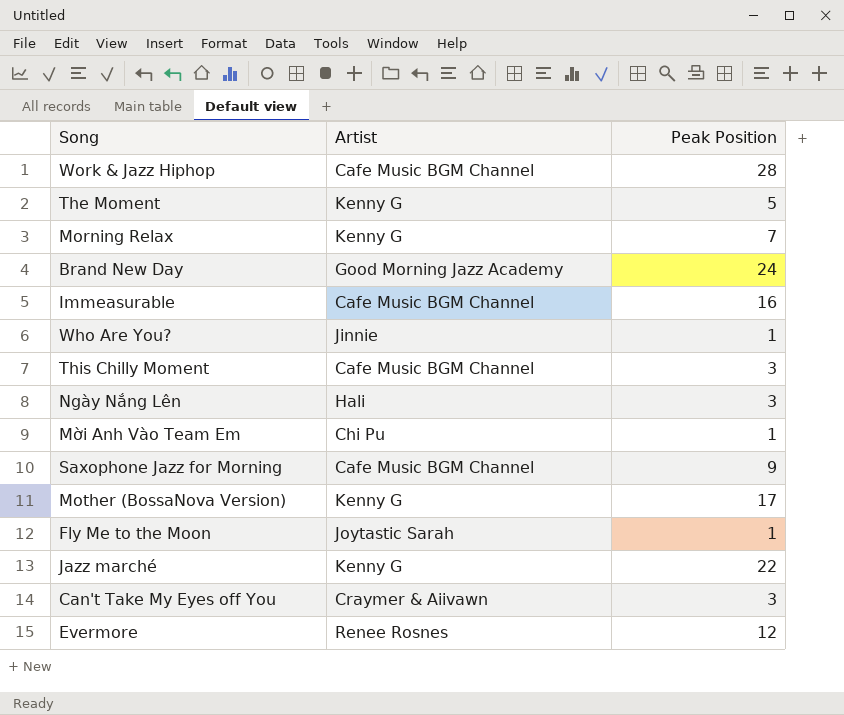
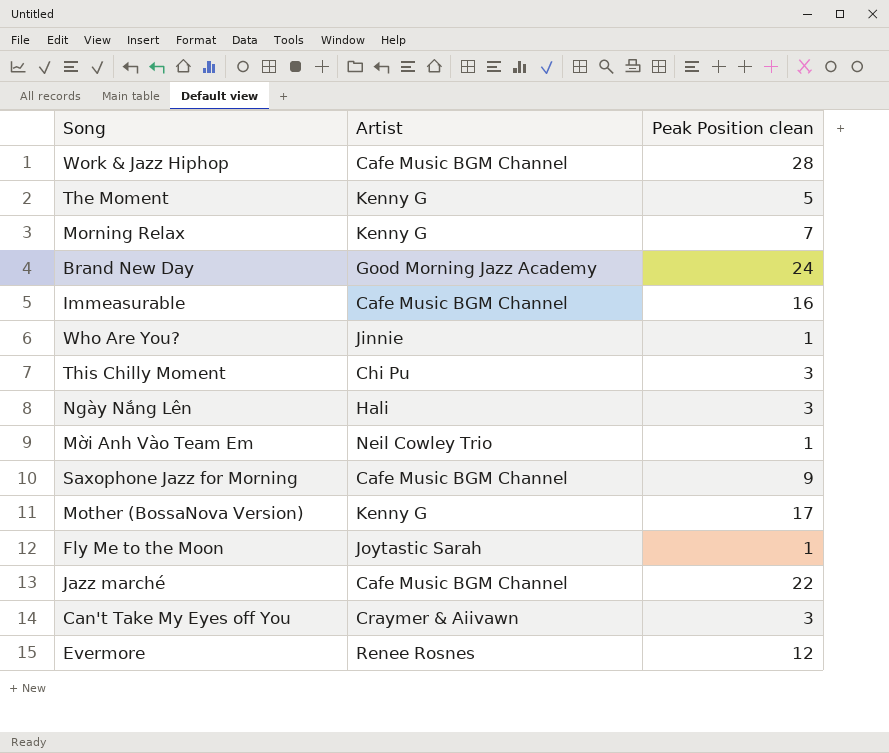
column name: Peak Position -> Peak Position clean
This Chilly Moment | Artist: Cafe Music BGM Channel -> Chi Pu
Mời Anh Vào Team Em | Artist: Chi Pu -> Neil Cowley Trio
Jazz marché | Artist: Kenny G -> Cafe Music BGM Channel

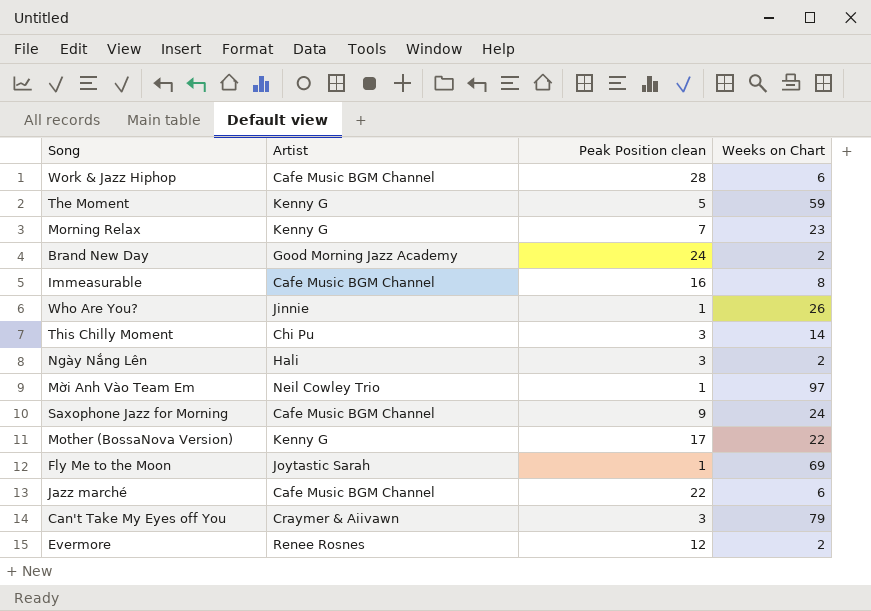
column Weeks on Chart | position: none -> 4

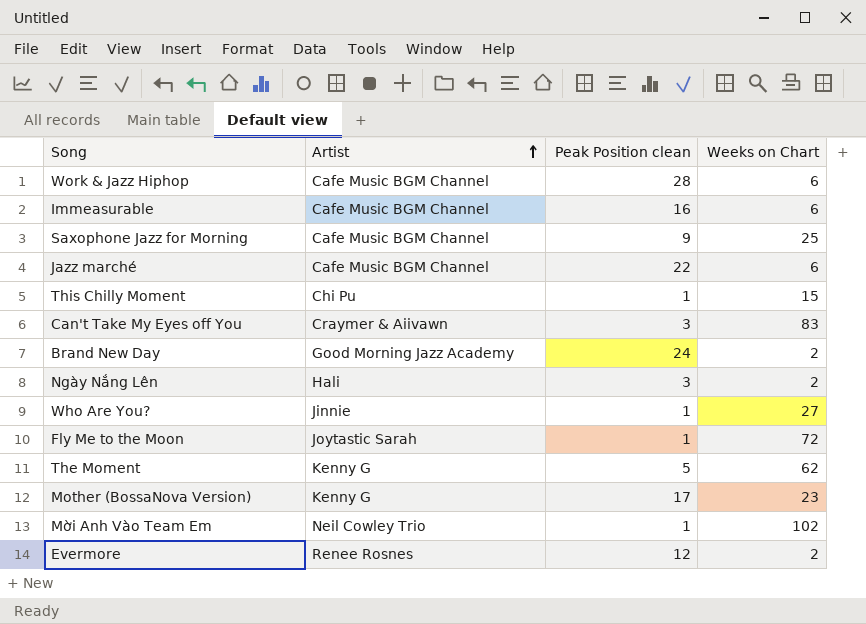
row order: none -> Artist ascending
row Morning Relax: Kenny G | 7 | 23 -> none
Immeasurable | Weeks on Chart: 8 -> 6
Saxophone Jazz for Morning | Weeks on Chart: 24 -> 25
This Chilly Moment | Peak Position clean: 3 -> 1
This Chilly Moment | Weeks on Chart: 14 -> 15
Can't Take My Eyes off You | Weeks on Chart: 79 -> 83
Who Are You? | Weeks on Chart: 26 -> 27
Fly Me to the Moon | Weeks on Chart: 69 -> 72
The Moment | Weeks on Chart: 59 -> 62
Mother (BossaNova Version) | Weeks on Chart: 22 -> 23
Mời Anh Vào Team Em | Weeks on Chart: 97 -> 102

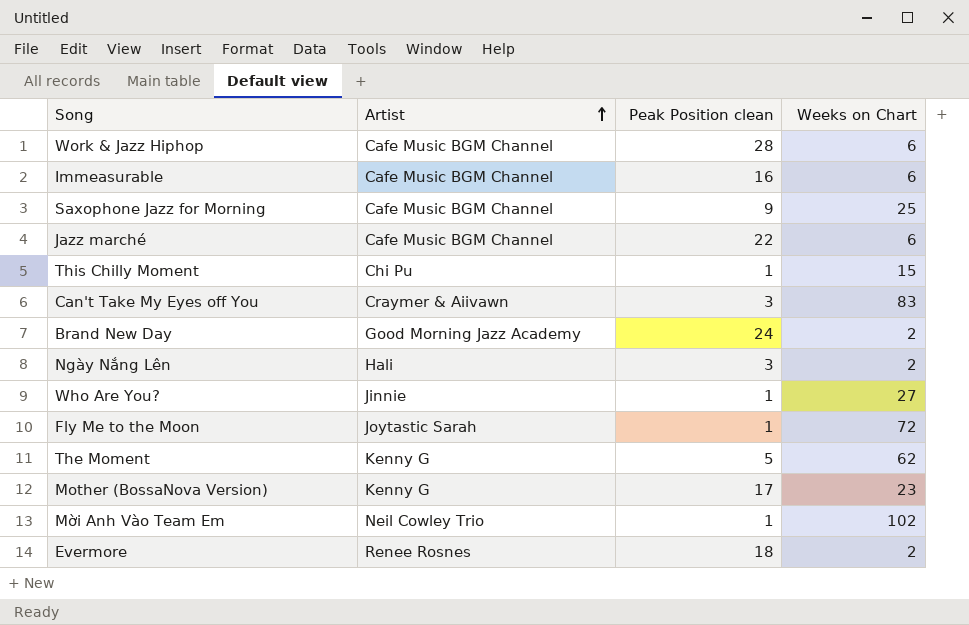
Evermore | Peak Position clean: 12 -> 18

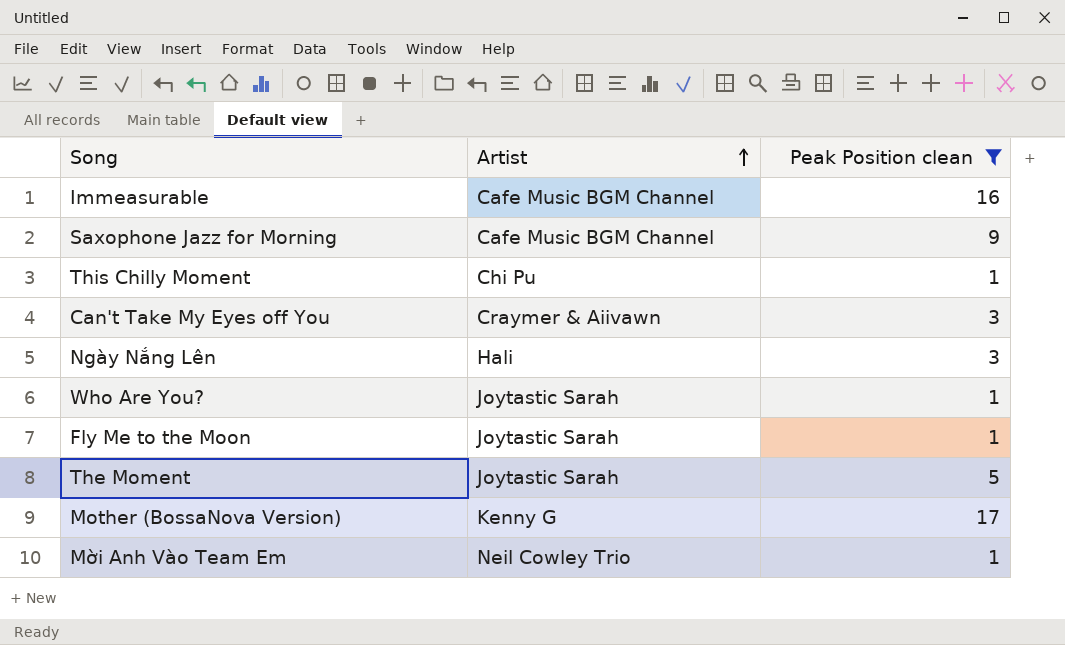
filter: none -> Peak Position clean <= 17
column Weeks on Chart | position: 4 -> none
Who Are You? | Artist: Jinnie -> Joytastic Sarah
The Moment | Artist: Kenny G -> Joytastic Sarah

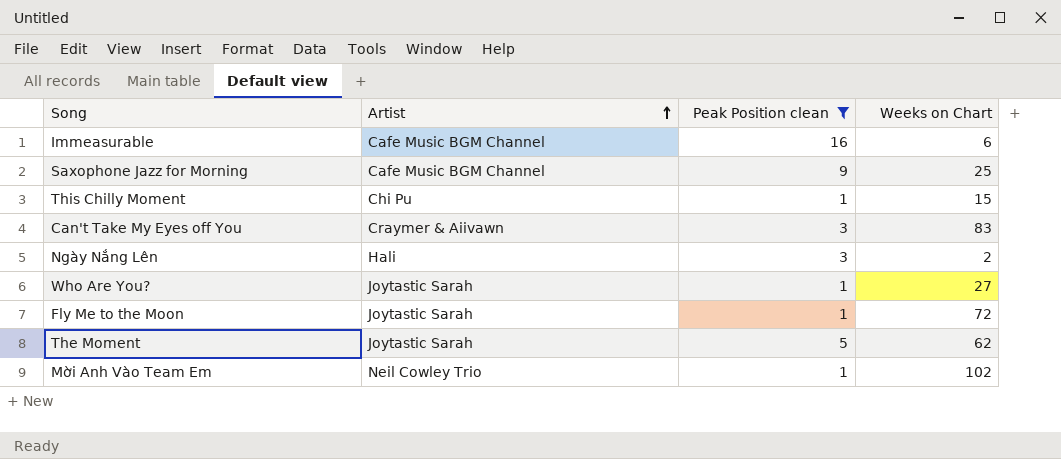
column Weeks on Chart | position: none -> 4
row Mother (BossaNova Version): Kenny G | 17 -> none

